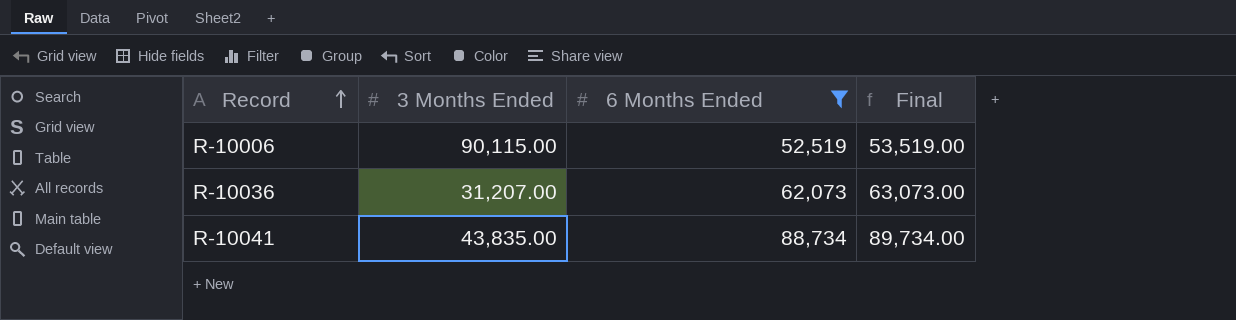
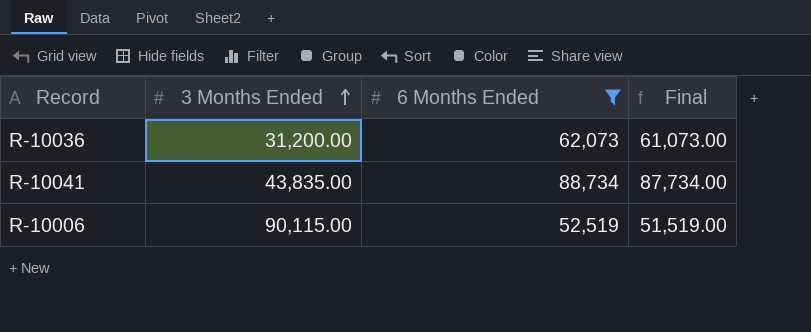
row order: Record ascending -> 3 Months Ended ascending
column Final | formula: [6 Months Ended] + 1000 -> [6 Months Ended] - 1000
R-10036 | 3 Months Ended: 31,207.00 -> 31,200.00

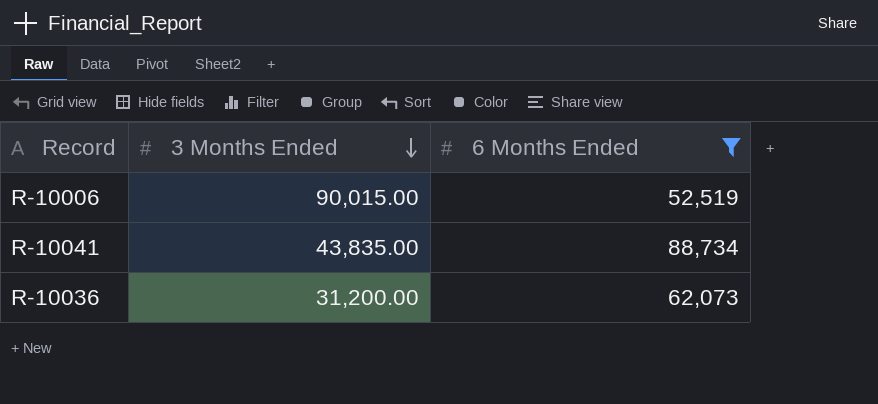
row order: 3 Months Ended ascending -> 3 Months Ended descending
column Final | formula: [6 Months Ended] - 1000 -> none
R-10006 | 3 Months Ended: 90,115.00 -> 90,015.00

